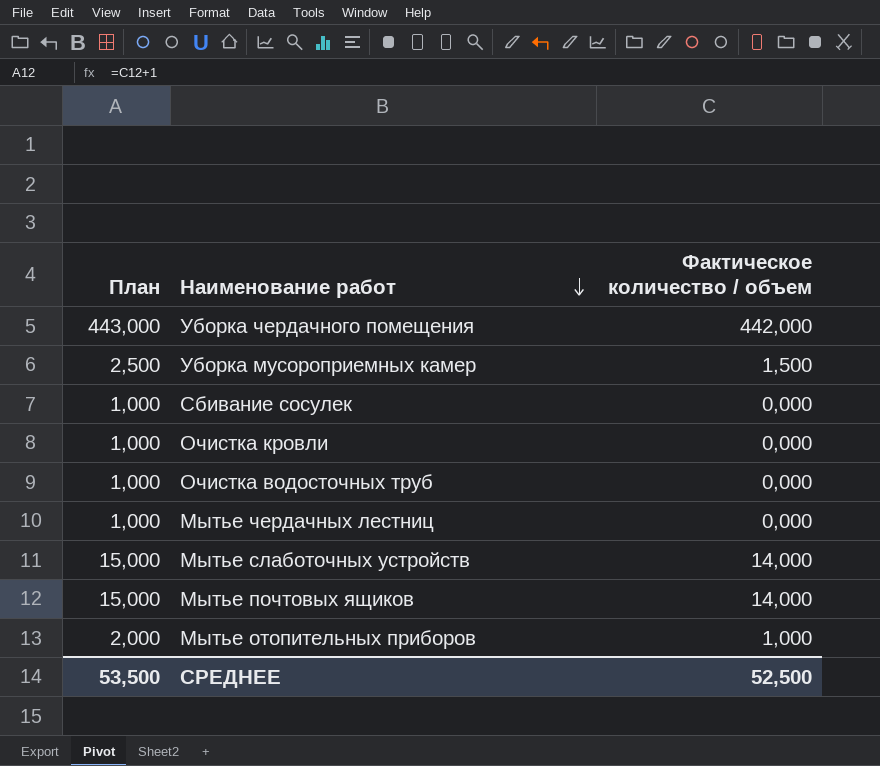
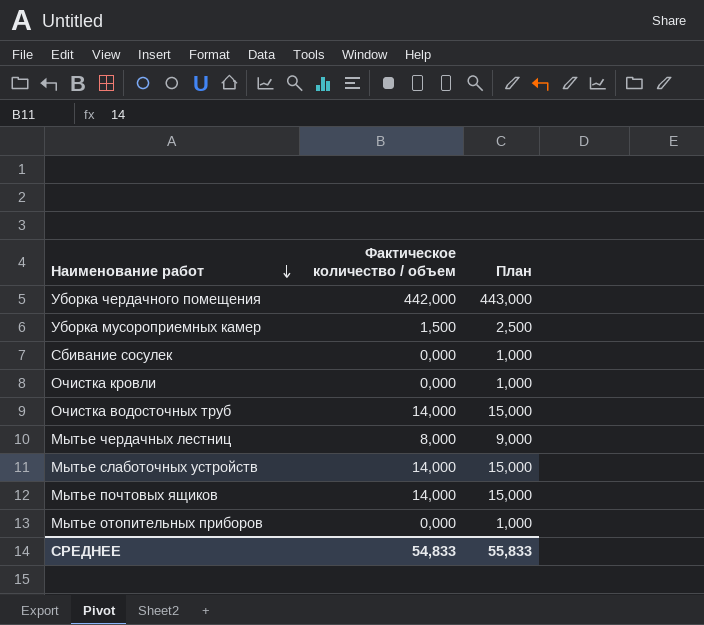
column План | position: 1 -> 3
Очистка водосточных труб | Фактическое количество / объем: 0,000 -> 14,000
Очистка водосточных труб | План: 1,000 -> 15,000
Мытье чердачных лестниц | Фактическое количество / объем: 0,000 -> 8,000
Мытье чердачных лестниц | План: 1,000 -> 9,000
Мытье отопительных приборов | Фактическое количество / объем: 1,000 -> 0,000
Мытье отопительных приборов | План: 2,000 -> 1,000
СРЕДНЕЕ | Фактическое количество / объем: 52,500 -> 54,833
СРЕДНЕЕ | План: 53,500 -> 55,833

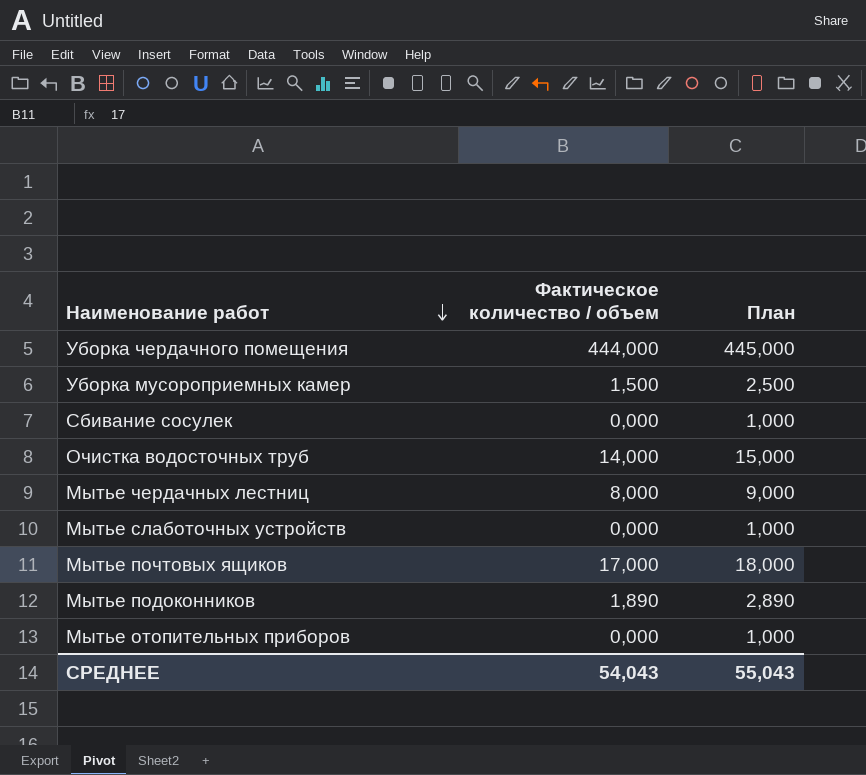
row Очистка кровли: 0,000 | 1,000 -> none
Уборка чердачного помещения | Фактическое количество / объем: 442,000 -> 444,000
Уборка чердачного помещения | План: 443,000 -> 445,000
Мытье слаботочных устройств | Фактическое количество / объем: 14,000 -> 0,000
Мытье слаботочных устройств | План: 15,000 -> 1,000
Мытье почтовых ящиков | Фактическое количество / объем: 14,000 -> 17,000
Мытье почтовых ящиков | План: 15,000 -> 18,000
row Мытье подоконников: none -> 1,890 | 2,890
СРЕДНЕЕ | Фактическое количество / объем: 54,833 -> 54,043
СРЕДНЕЕ | План: 55,833 -> 55,043

